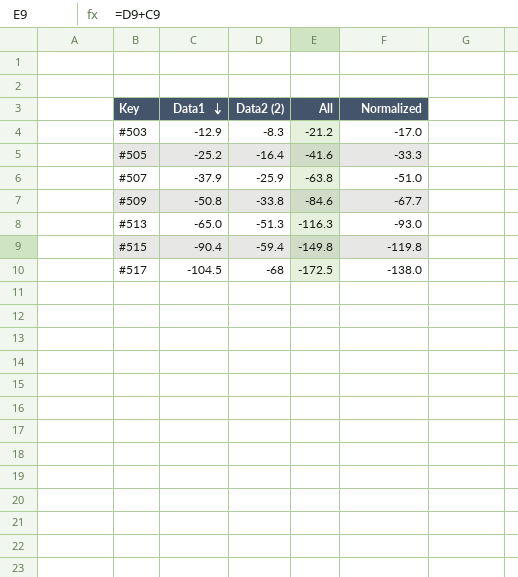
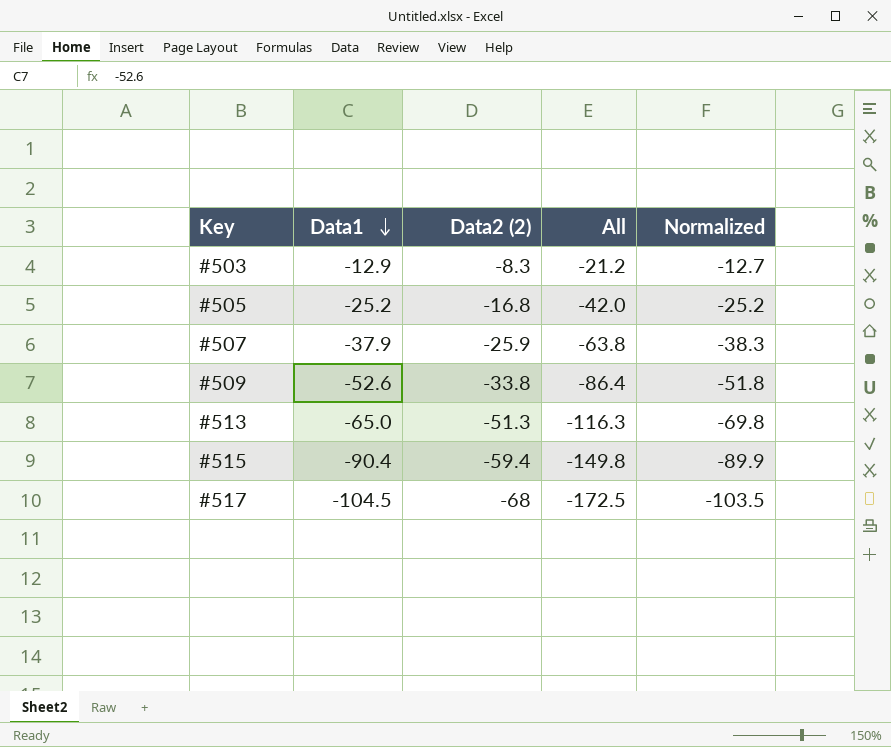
column Normalized | formula: [All] * 0.8 -> [All] * 0.6
#505 | Data2 (2): -16.4 -> -16.8
#505 | All: -41.6 -> -42.0
#509 | Data1: -50.8 -> -52.6
#509 | All: -84.6 -> -86.4

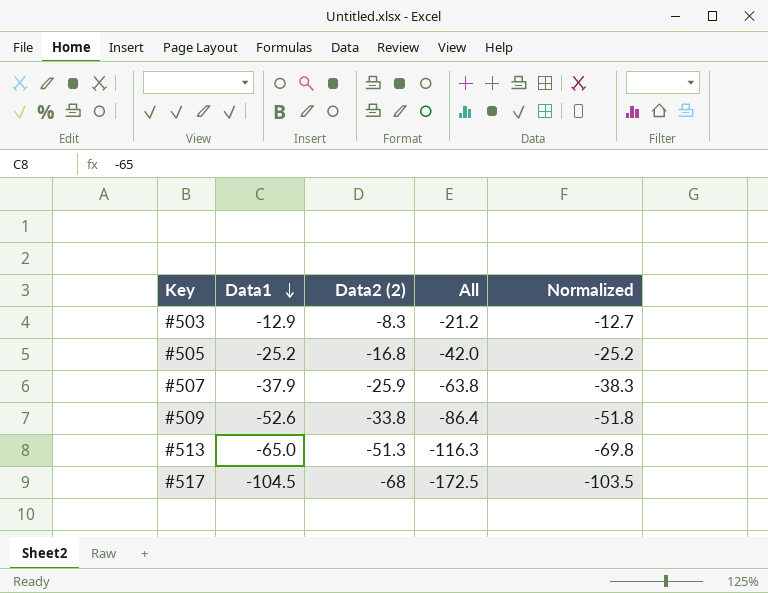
row #515: -90.4 | -59.4 | -149.8 | -89.9 -> none

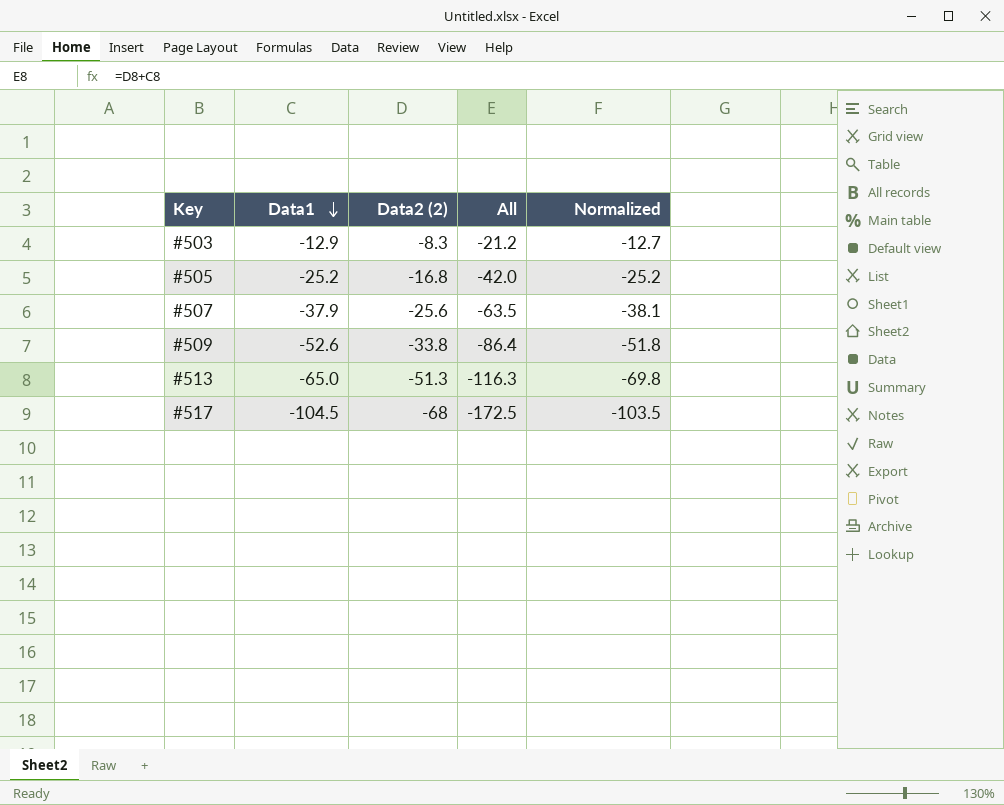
#507 | Data2 (2): -25.9 -> -25.6
#507 | All: -63.8 -> -63.5
#507 | Normalized: -38.3 -> -38.1

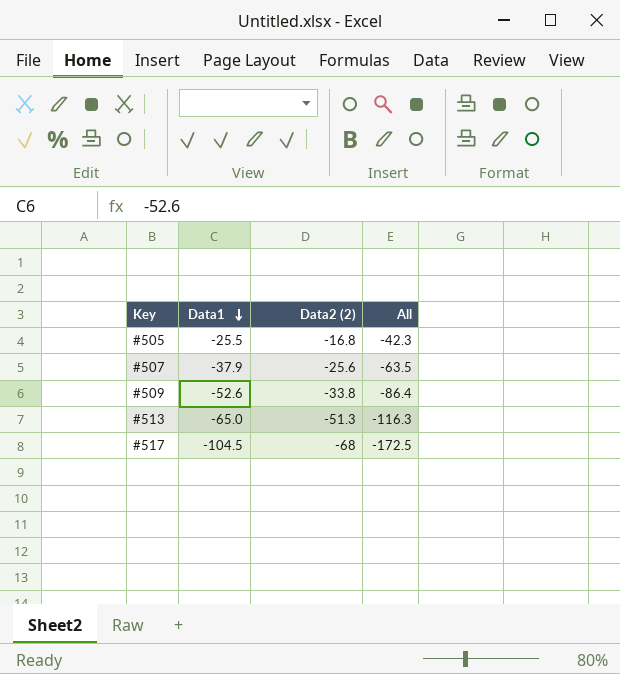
column Normalized | formula: [All] * 0.6 -> none
row #503: -12.9 | -8.3 | -21.2 | -12.7 -> none
#505 | Data1: -25.2 -> -25.5
#505 | All: -42.0 -> -42.3

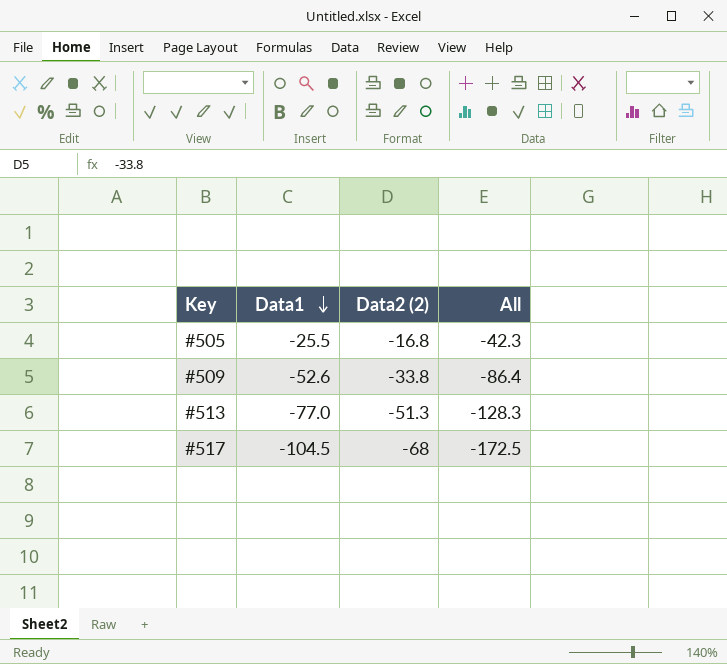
row #507: -37.9 | -25.6 | -63.5 -> none
#513 | Data1: -65.0 -> -77.0
#513 | All: -116.3 -> -128.3

